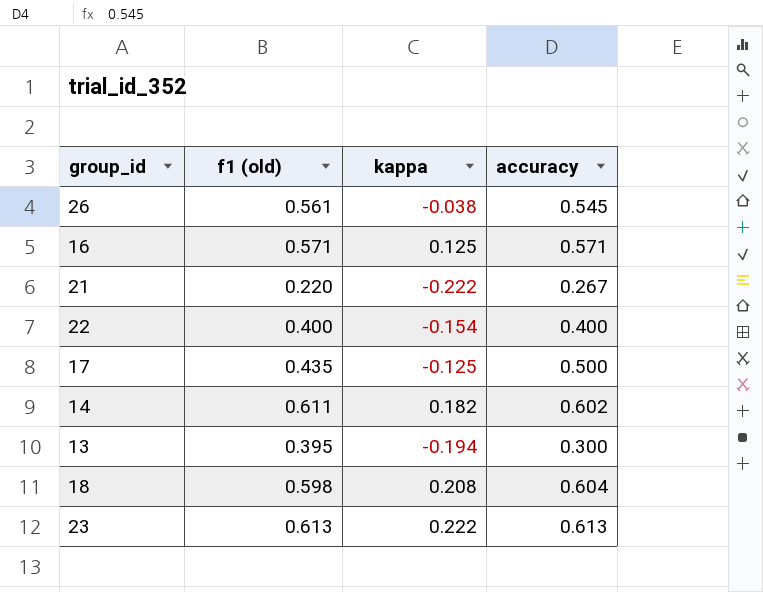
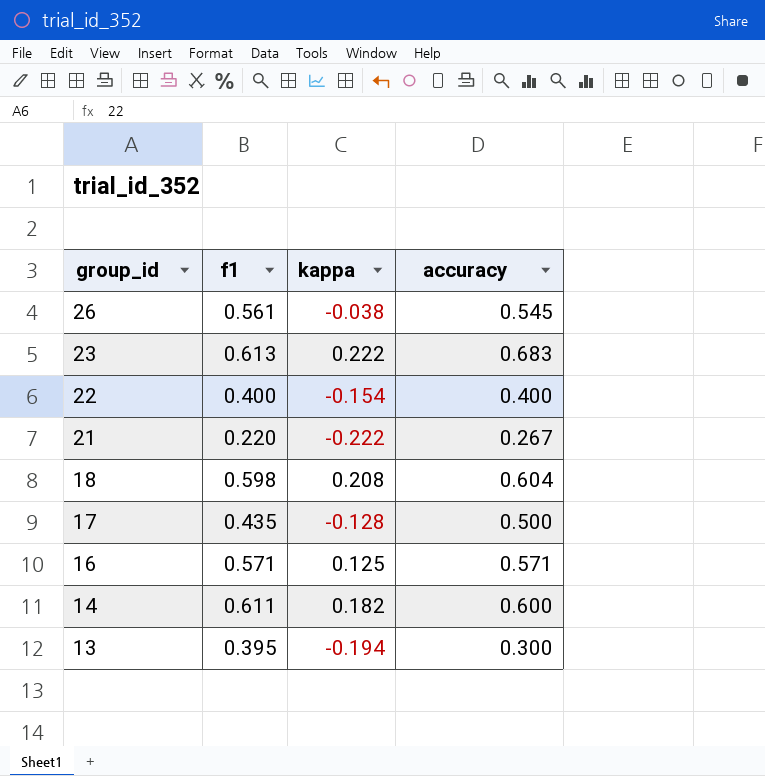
row order: none -> group_id descending
column name: f1 (old) -> f1
23 | accuracy: 0.613 -> 0.683
17 | kappa: -0.125 -> -0.128
14 | accuracy: 0.602 -> 0.600

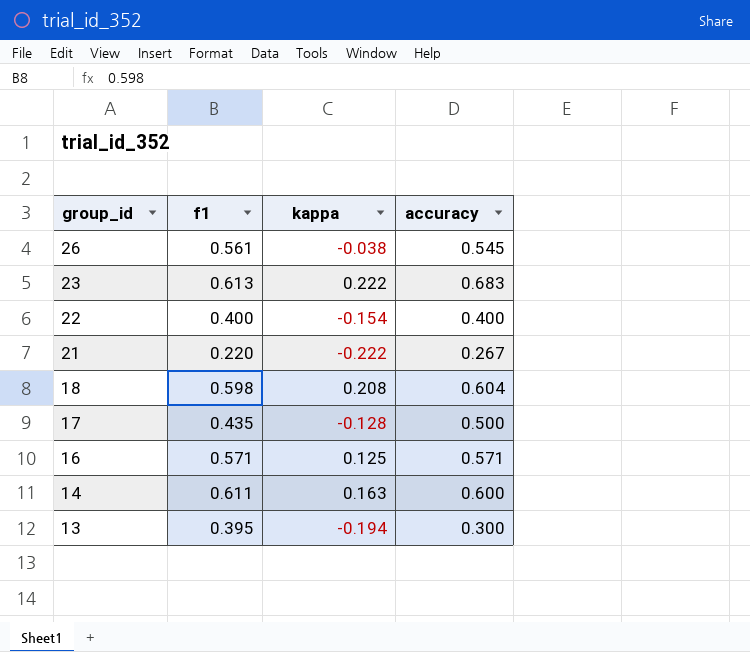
14 | kappa: 0.182 -> 0.163

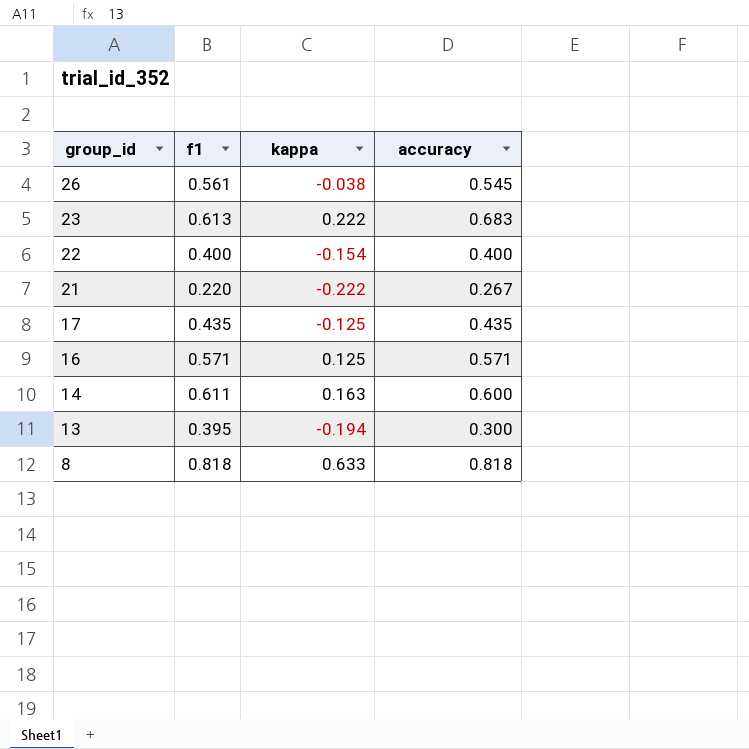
row 18: 0.598 | 0.208 | 0.604 -> none
17 | kappa: -0.128 -> -0.125
17 | accuracy: 0.500 -> 0.435
row 8: none -> 0.818 | 0.633 | 0.818

